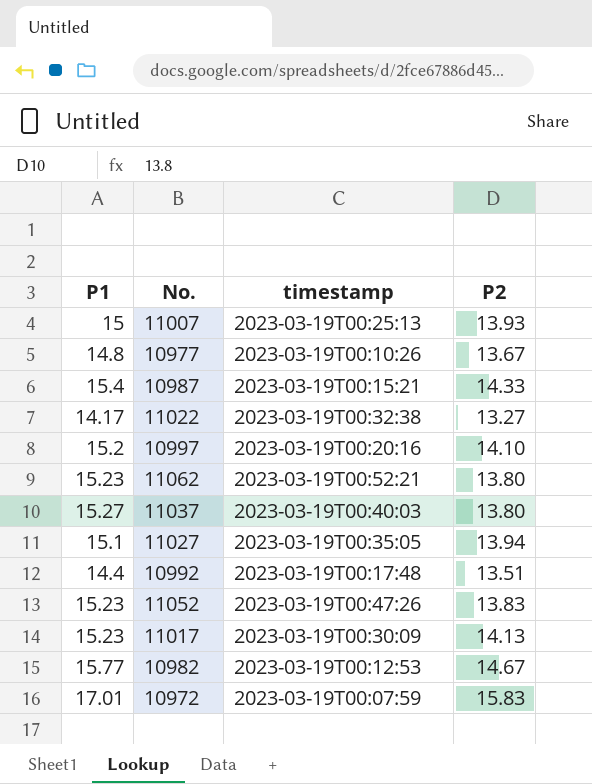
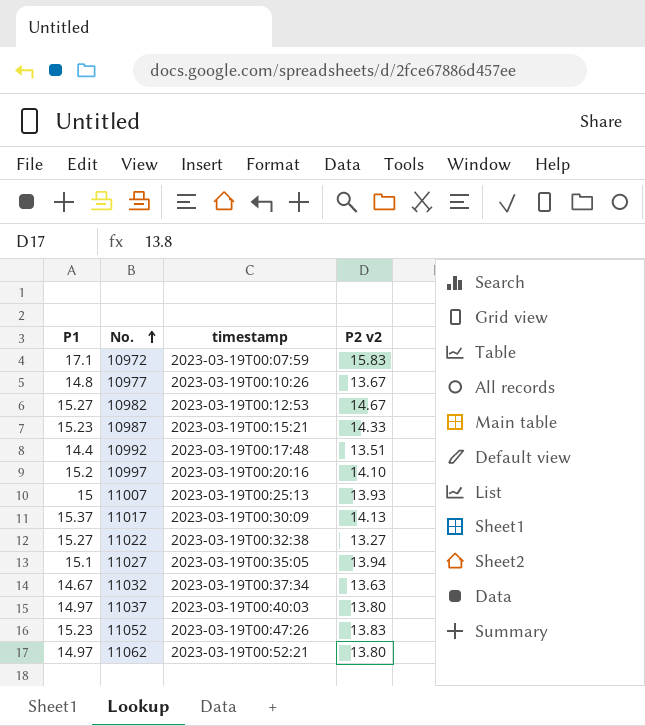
row order: none -> No. ascending
column name: P2 -> P2 v2
10972 | P1: 17.01 -> 17.1
10982 | P1: 15.77 -> 15.27
10987 | P1: 15.4 -> 15.23
11017 | P1: 15.23 -> 15.37
11022 | P1: 14.17 -> 15.27
row 11032: none -> 14.67 | 2023-03-19T00:37:34 | 13.63
11037 | P1: 15.27 -> 14.97
11062 | P1: 15.23 -> 14.97

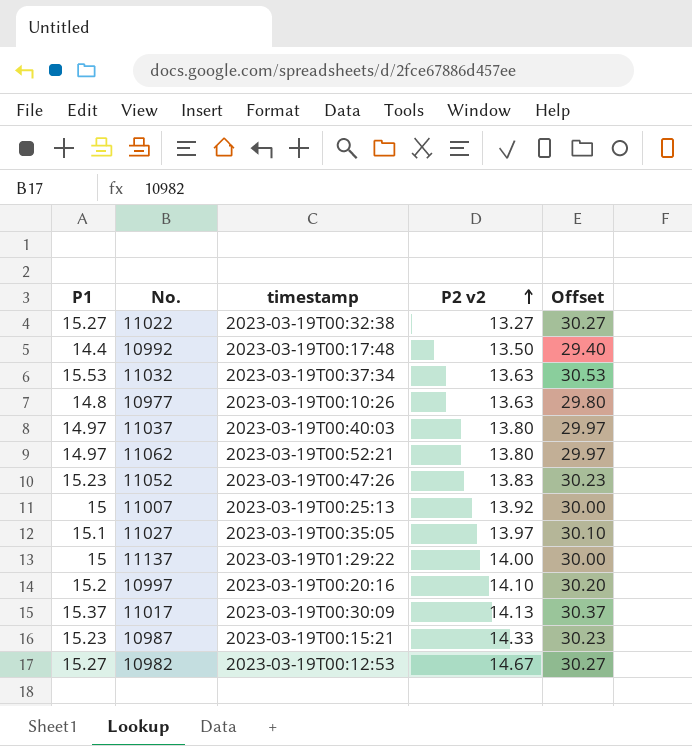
row order: No. ascending -> P2 v2 ascending
column Offset | formula: none -> [P1] + 15
row 10972: 17.1 | 2023-03-19T00:07:59 | 15.83 -> none
10992 | P2 v2: 13.51 -> 13.50
11032 | P1: 14.67 -> 15.53
10977 | P2 v2: 13.67 -> 13.63
11007 | P2 v2: 13.93 -> 13.92
11027 | P2 v2: 13.94 -> 13.97
row 11137: none -> 15 | 2023-03-19T01:29:22 | 14.00 | 30.00

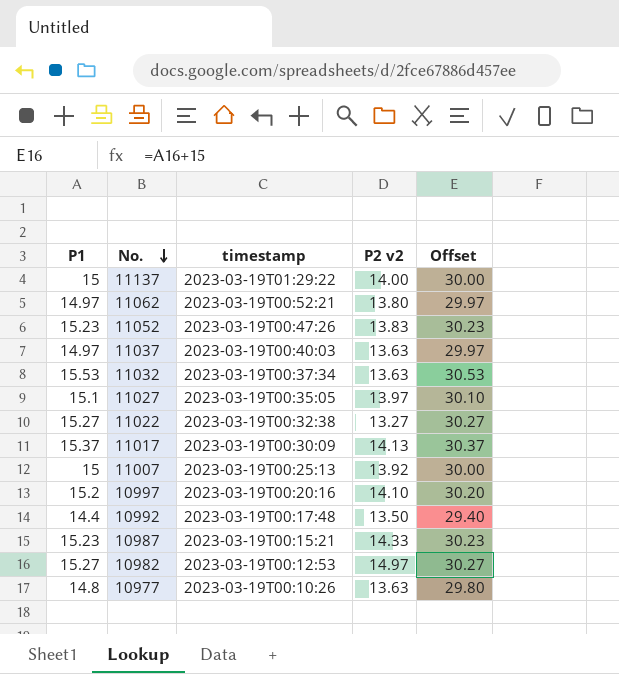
row order: P2 v2 ascending -> No. descending
11037 | P2 v2: 13.80 -> 13.63
10982 | P2 v2: 14.67 -> 14.97

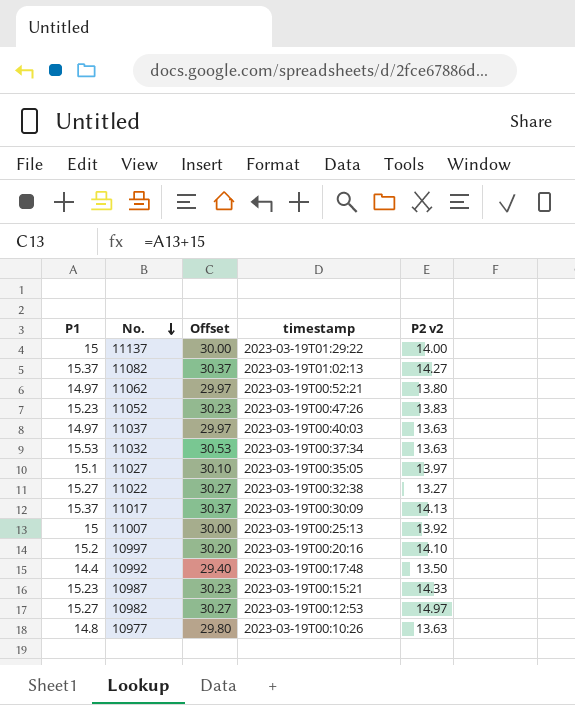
column Offset | position: 5 -> 3
row 11082: none -> 15.37 | 30.37 | 2023-03-19T01:02:13 | 14.27

